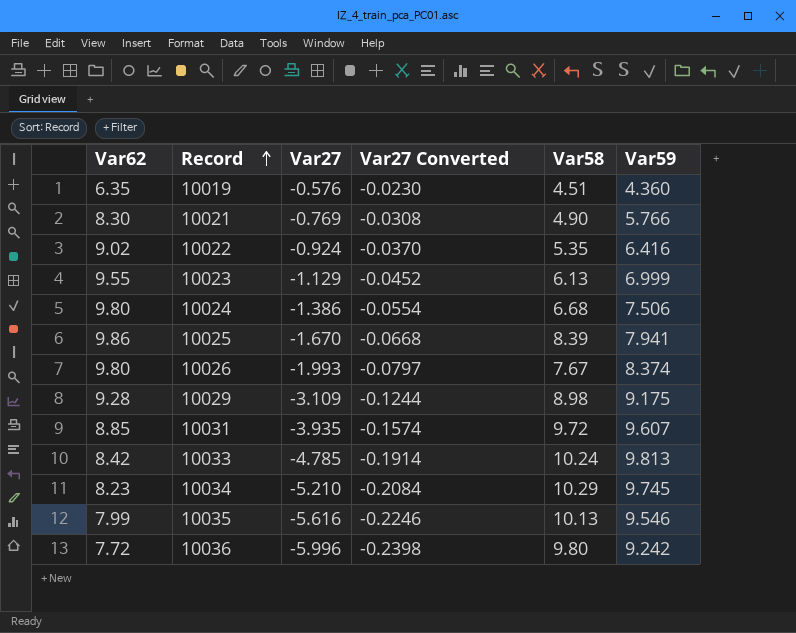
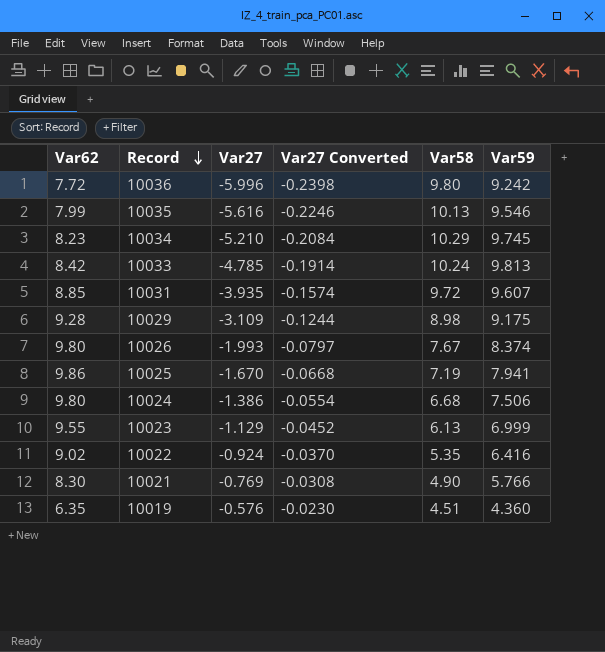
row order: Record ascending -> Record descending
10025 | Var58: 8.39 -> 7.19

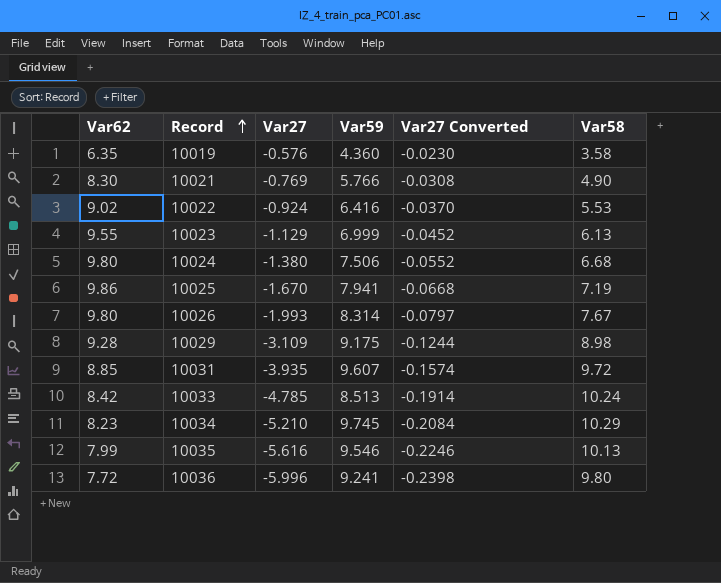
row order: Record descending -> Record ascending
column Var59 | position: 6 -> 4
10019 | Var58: 4.51 -> 3.58
10022 | Var58: 5.35 -> 5.53
10024 | Var27: -1.386 -> -1.380
10024 | Var27 Converted: -0.0554 -> -0.0552
10026 | Var59: 8.374 -> 8.314
10033 | Var59: 9.813 -> 8.513
10036 | Var59: 9.242 -> 9.241

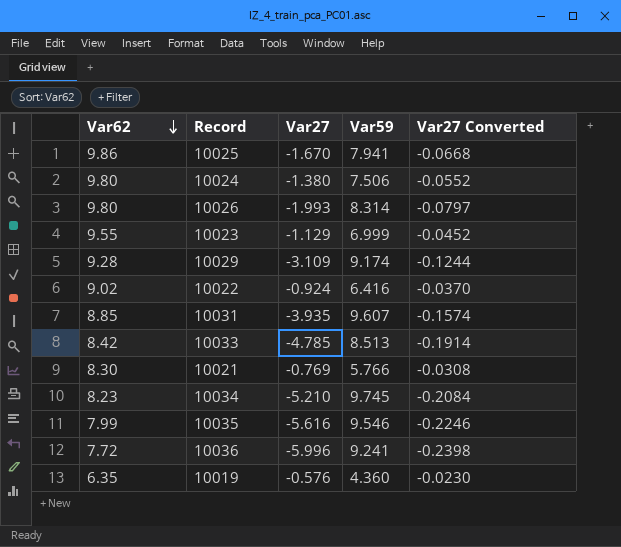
row order: Record ascending -> Var62 descending
column Var58 | position: 6 -> none
10029 | Var59: 9.175 -> 9.174

